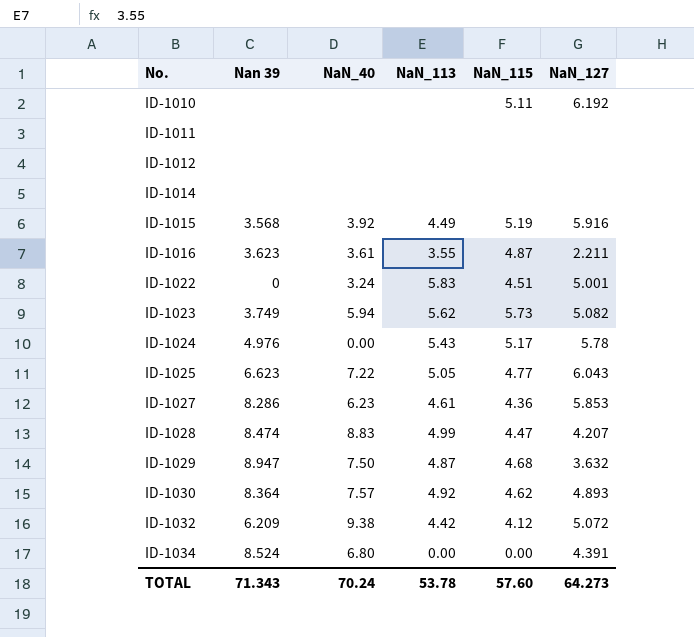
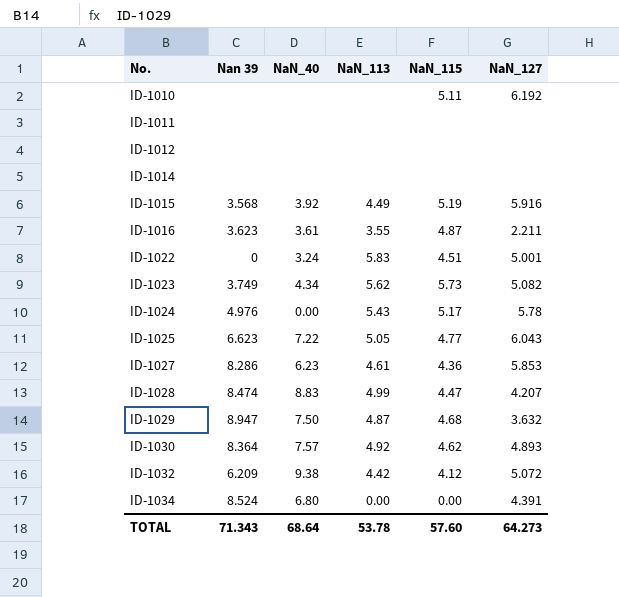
ID-1023 | NaN_40: 5.94 -> 4.34
TOTAL | NaN_40: 70.24 -> 68.64

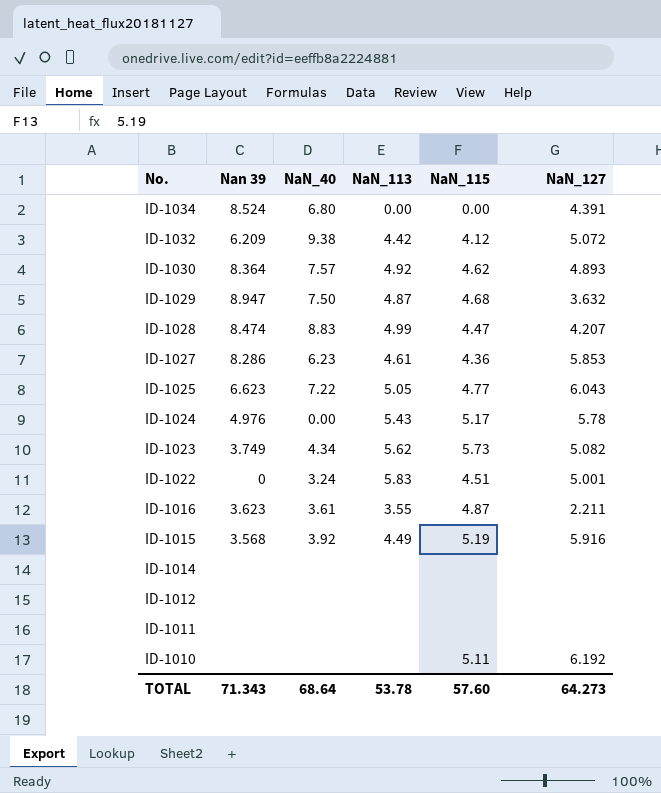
row order: No. ascending -> No. descending

